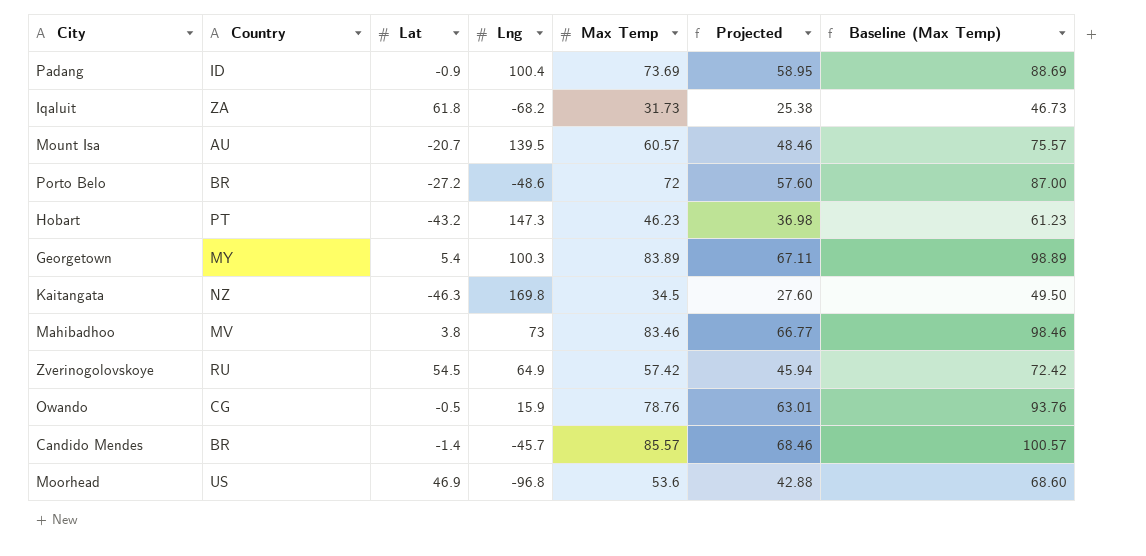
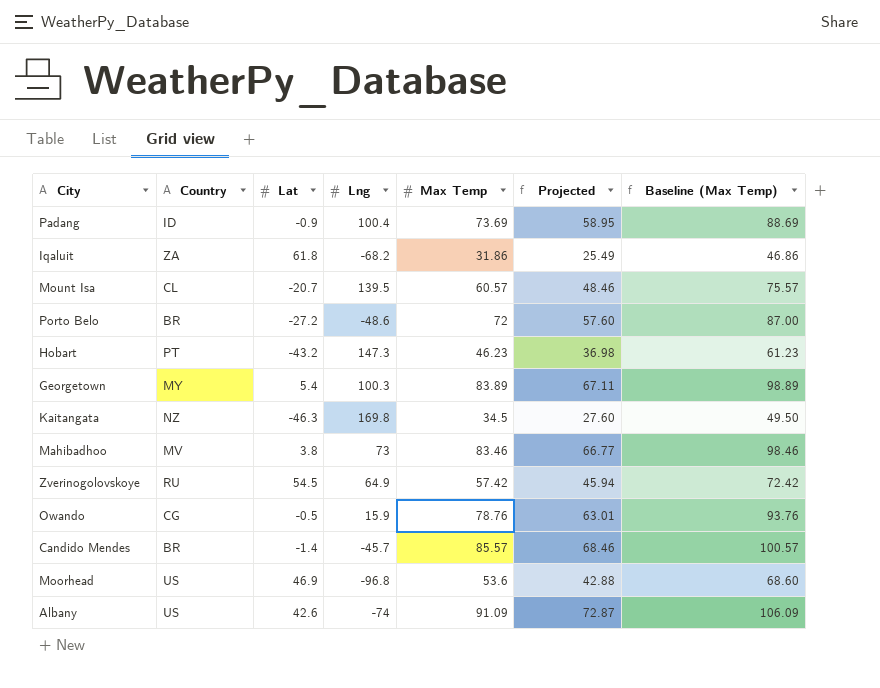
Iqaluit | Max Temp: 31.73 -> 31.86
Iqaluit | Projected: 25.38 -> 25.49
Iqaluit | Baseline (Max Temp): 46.73 -> 46.86
Mount Isa | Country: AU -> CL
row Albany: none -> US | 42.6 | -74 | 91.09 | 72.87 | 106.09

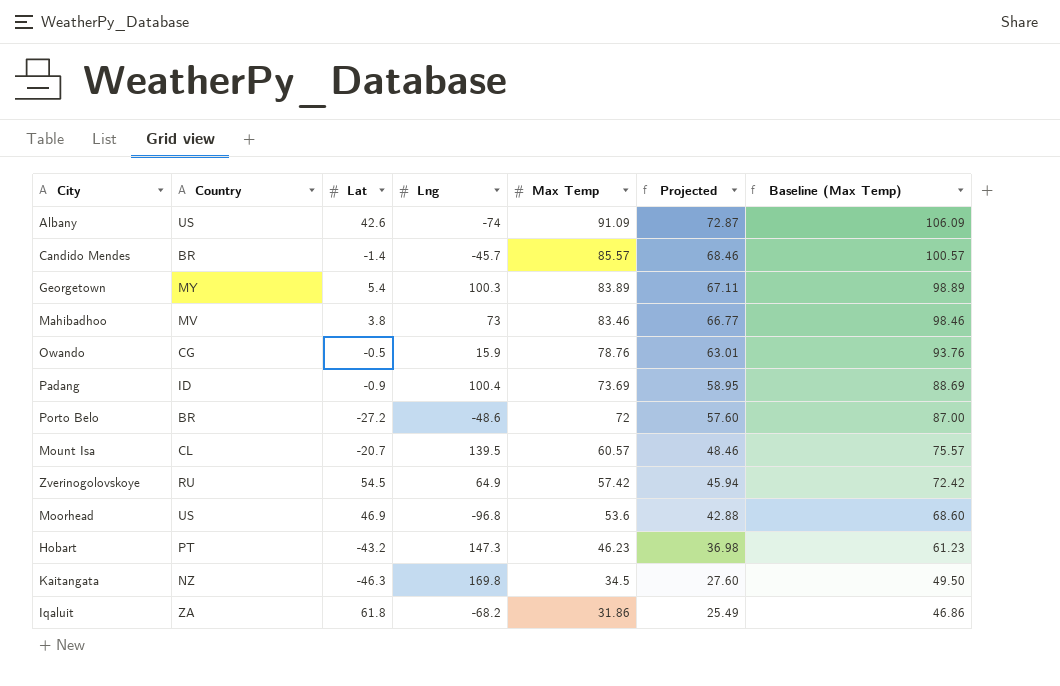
row order: none -> Max Temp descending

